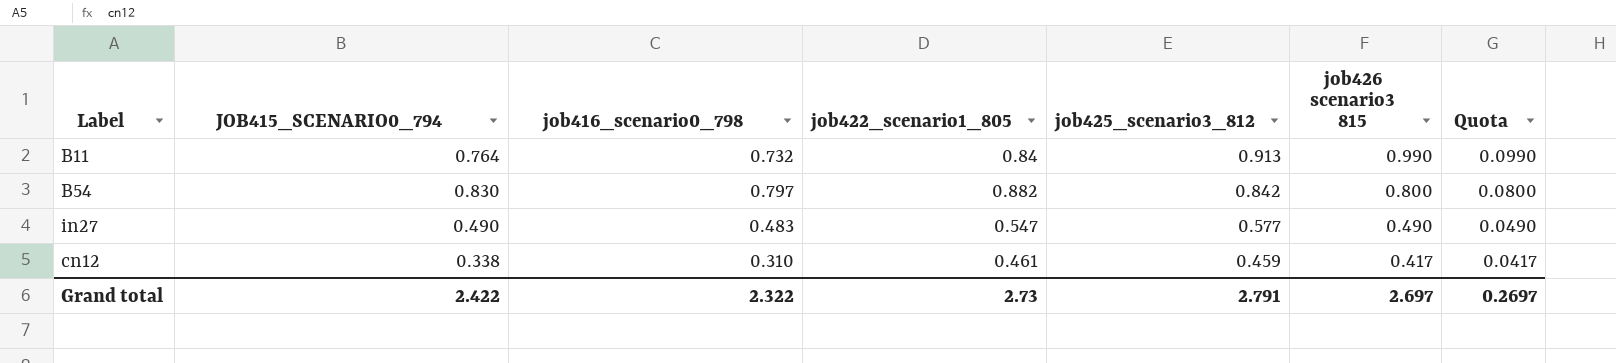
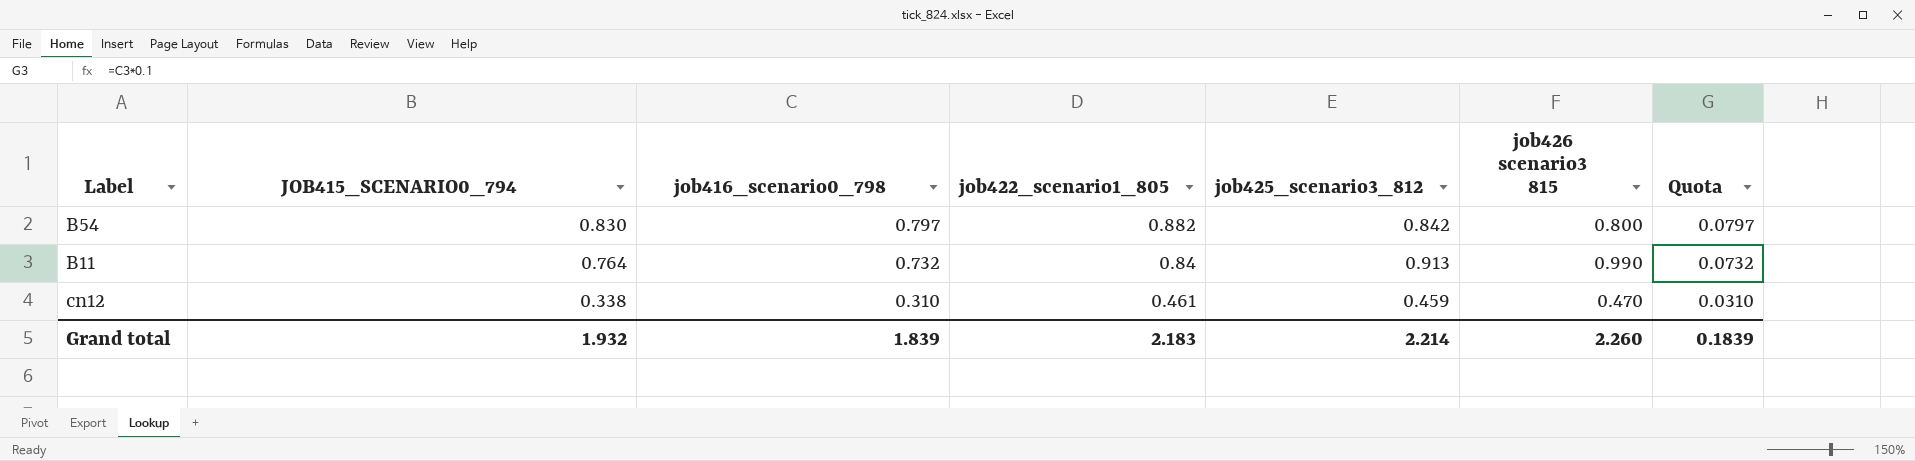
row order: job425_scenario3_812 descending -> JOB415_SCENARIO0_794 descending
column Quota | formula: [job426 scenario3 815] * 0.1 -> [job416_scenario0_798] * 0.1
row in27: 0.490 | 0.483 | 0.547 | 0.577 | 0.490 | 0.0490 -> none
cn12 | job426 scenario3 815: 0.417 -> 0.470
Grand total | JOB415_SCENARIO0_794: 2.422 -> 1.932
Grand total | job416_scenario0_798: 2.322 -> 1.839
Grand total | job422_scenario1_805: 2.73 -> 2.183
Grand total | job425_scenario3_812: 2.791 -> 2.214
Grand total | job426 scenario3 815: 2.697 -> 2.260
Grand total | Quota: 0.2697 -> 0.1839

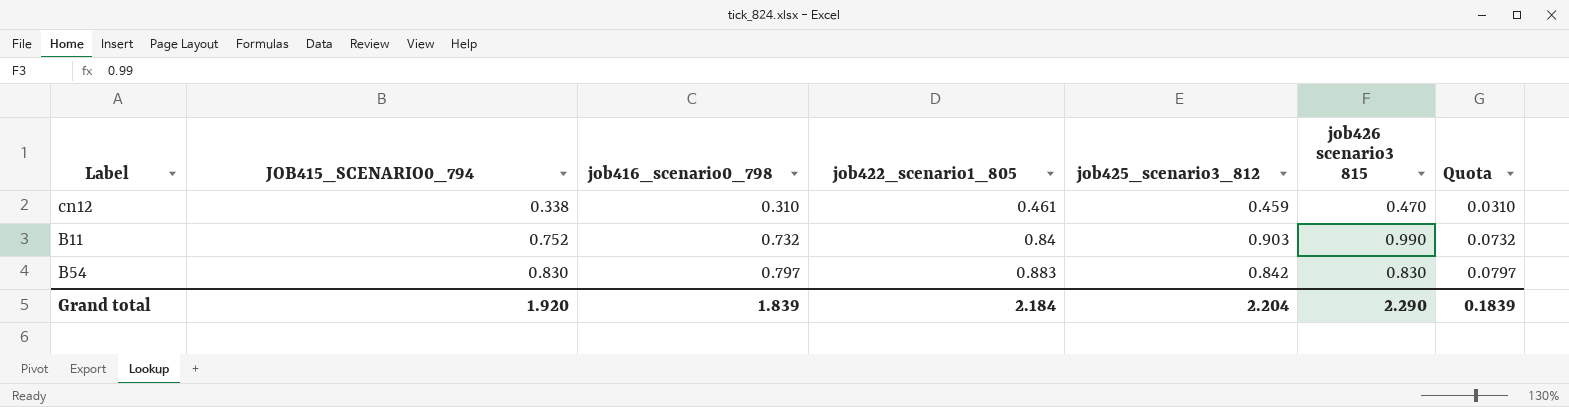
row order: JOB415_SCENARIO0_794 descending -> JOB415_SCENARIO0_794 ascending
B11 | JOB415_SCENARIO0_794: 0.764 -> 0.752
B11 | job425_scenario3_812: 0.913 -> 0.903
B54 | job422_scenario1_805: 0.882 -> 0.883
B54 | job426 scenario3 815: 0.800 -> 0.830
Grand total | JOB415_SCENARIO0_794: 1.932 -> 1.920
Grand total | job422_scenario1_805: 2.183 -> 2.184
Grand total | job425_scenario3_812: 2.214 -> 2.204
Grand total | job426 scenario3 815: 2.260 -> 2.290

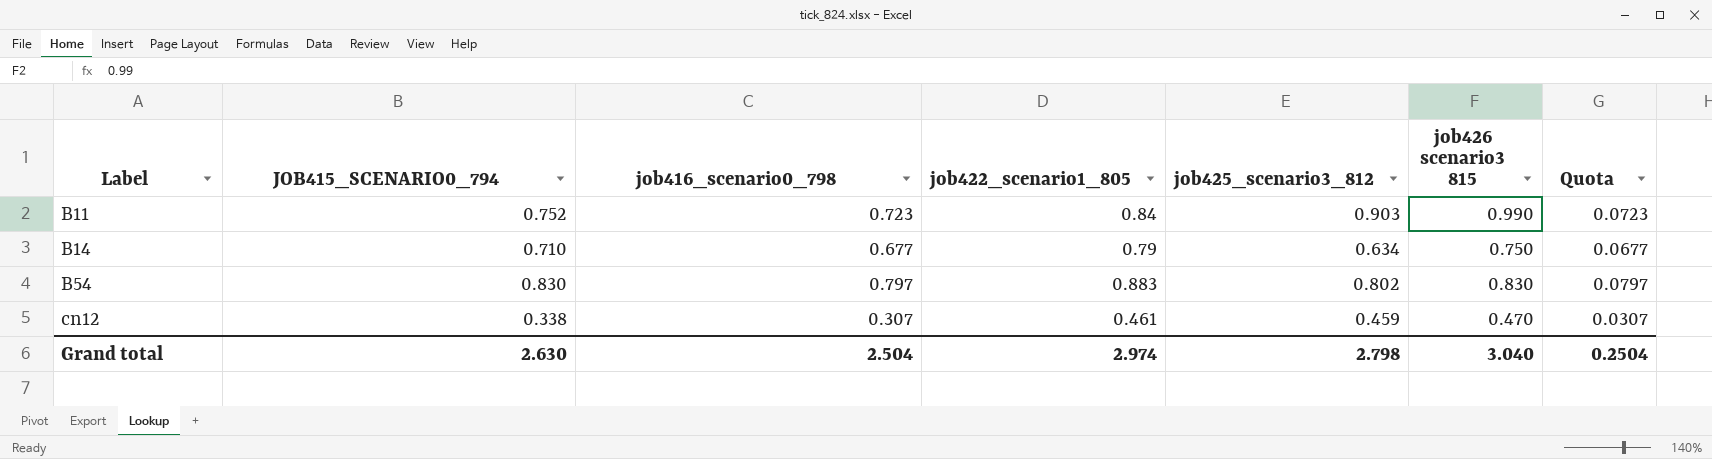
row order: JOB415_SCENARIO0_794 ascending -> Label ascending
B11 | job416_scenario0_798: 0.732 -> 0.723
B11 | Quota: 0.0732 -> 0.0723
row B14: none -> 0.710 | 0.677 | 0.79 | 0.634 | 0.750 | 0.0677
B54 | job425_scenario3_812: 0.842 -> 0.802
cn12 | job416_scenario0_798: 0.310 -> 0.307
cn12 | Quota: 0.0310 -> 0.0307
Grand total | JOB415_SCENARIO0_794: 1.920 -> 2.630
Grand total | job416_scenario0_798: 1.839 -> 2.504
Grand total | job422_scenario1_805: 2.184 -> 2.974
Grand total | job425_scenario3_812: 2.204 -> 2.798
Grand total | job426 scenario3 815: 2.290 -> 3.040
Grand total | Quota: 0.1839 -> 0.2504

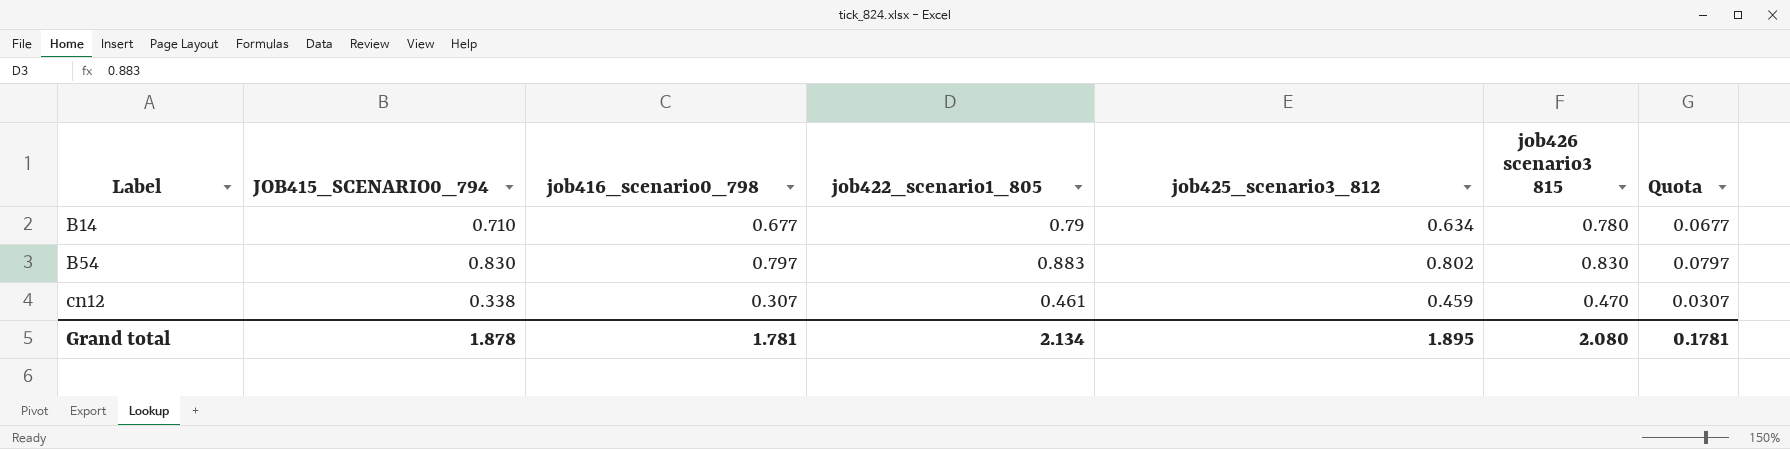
row B11: 0.752 | 0.723 | 0.84 | 0.903 | 0.990 | 0.0723 -> none
B14 | job426 scenario3 815: 0.750 -> 0.780
Grand total | JOB415_SCENARIO0_794: 2.630 -> 1.878
Grand total | job416_scenario0_798: 2.504 -> 1.781
Grand total | job422_scenario1_805: 2.974 -> 2.134
Grand total | job425_scenario3_812: 2.798 -> 1.895
Grand total | job426 scenario3 815: 3.040 -> 2.080
Grand total | Quota: 0.2504 -> 0.1781

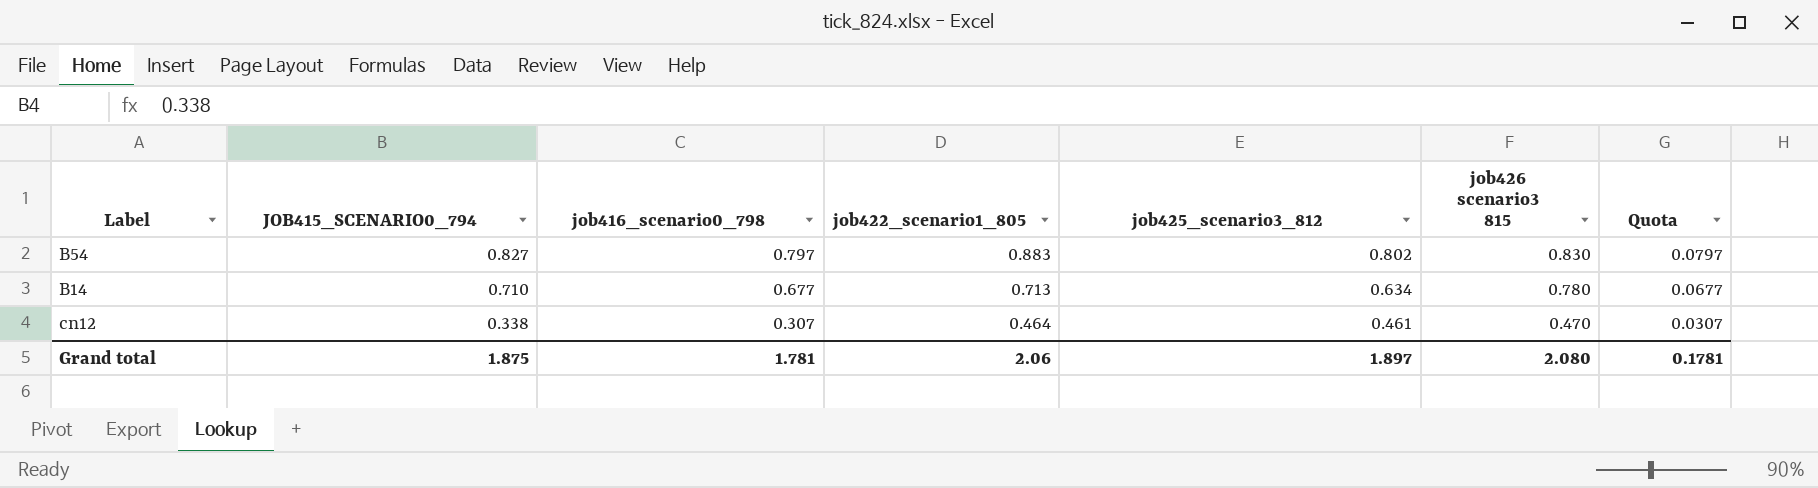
row order: Label ascending -> JOB415_SCENARIO0_794 descending
B54 | JOB415_SCENARIO0_794: 0.830 -> 0.827
B14 | job422_scenario1_805: 0.79 -> 0.713
cn12 | job422_scenario1_805: 0.461 -> 0.464
cn12 | job425_scenario3_812: 0.459 -> 0.461
Grand total | JOB415_SCENARIO0_794: 1.878 -> 1.875
Grand total | job422_scenario1_805: 2.134 -> 2.06
Grand total | job425_scenario3_812: 1.895 -> 1.897

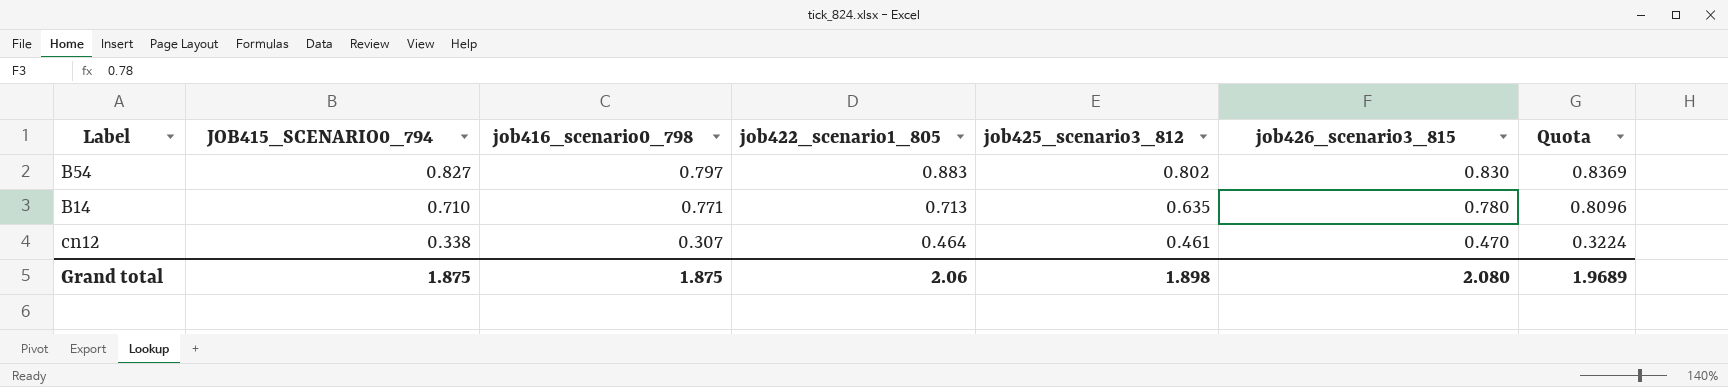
column name: job426 scenario3 815 -> job426_scenario3_815
column Quota | formula: [job416_scenario0_798] * 0.1 -> [job416_scenario0_798] * 1.05
B14 | job416_scenario0_798: 0.677 -> 0.771
B14 | job425_scenario3_812: 0.634 -> 0.635
Grand total | job416_scenario0_798: 1.781 -> 1.875
Grand total | job425_scenario3_812: 1.897 -> 1.898
Grand total | Quota: 0.1781 -> 1.9689

